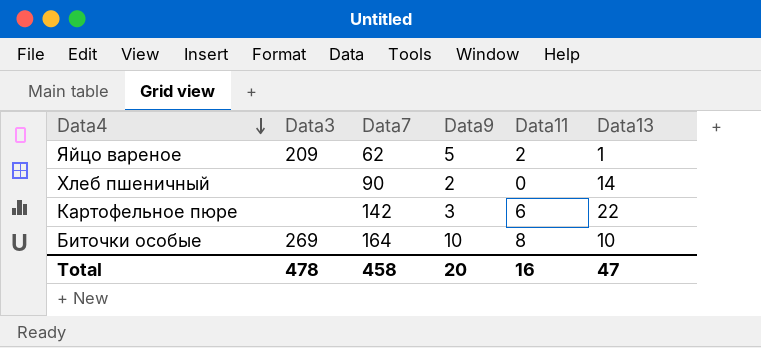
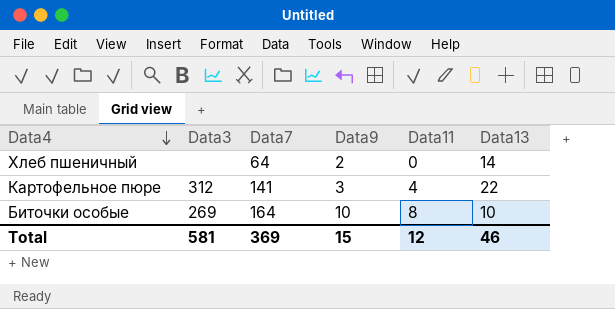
row Яйцо вареное: 209 | 62 | 5 | 2 | 1 -> none
Хлеб пшеничный | Data7: 90 -> 64
Картофельное пюре | Data3: none -> 312
Картофельное пюре | Data7: 142 -> 141
Картофельное пюре | Data11: 6 -> 4
Total | Data3: 478 -> 581
Total | Data7: 458 -> 369
Total | Data9: 20 -> 15
Total | Data11: 16 -> 12
Total | Data13: 47 -> 46

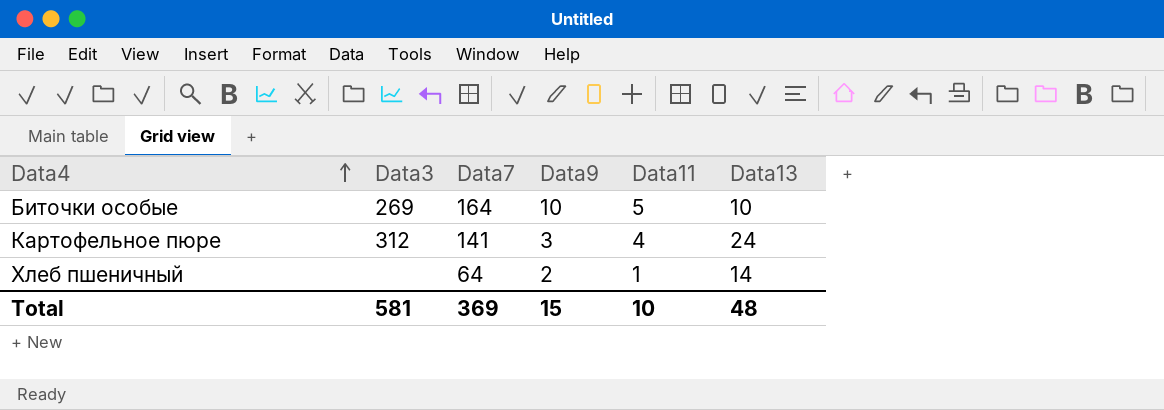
row order: Data4 descending -> Data4 ascending
Биточки особые | Data11: 8 -> 5
Картофельное пюре | Data13: 22 -> 24
Хлеб пшеничный | Data11: 0 -> 1
Total | Data11: 12 -> 10
Total | Data13: 46 -> 48

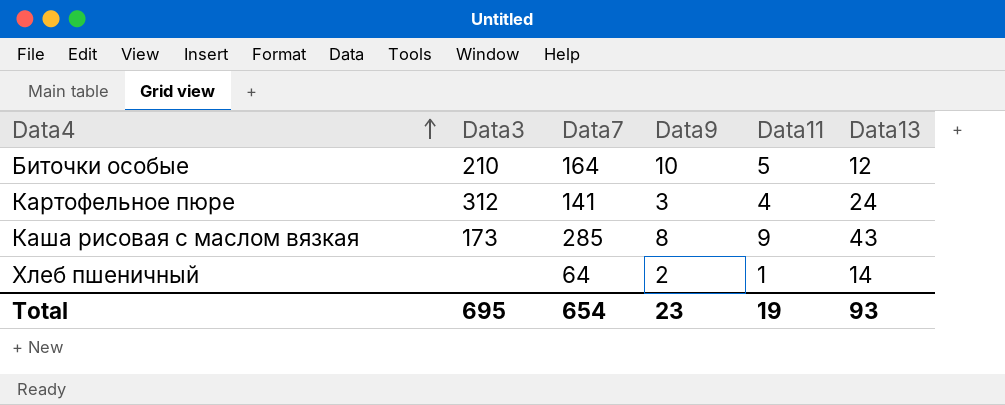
Биточки особые | Data3: 269 -> 210
Биточки особые | Data13: 10 -> 12
row Каша рисовая с маслом вязкая: none -> 173 | 285 | 8 | 9 | 43
Total | Data3: 581 -> 695
Total | Data7: 369 -> 654
Total | Data9: 15 -> 23
Total | Data11: 10 -> 19
Total | Data13: 48 -> 93

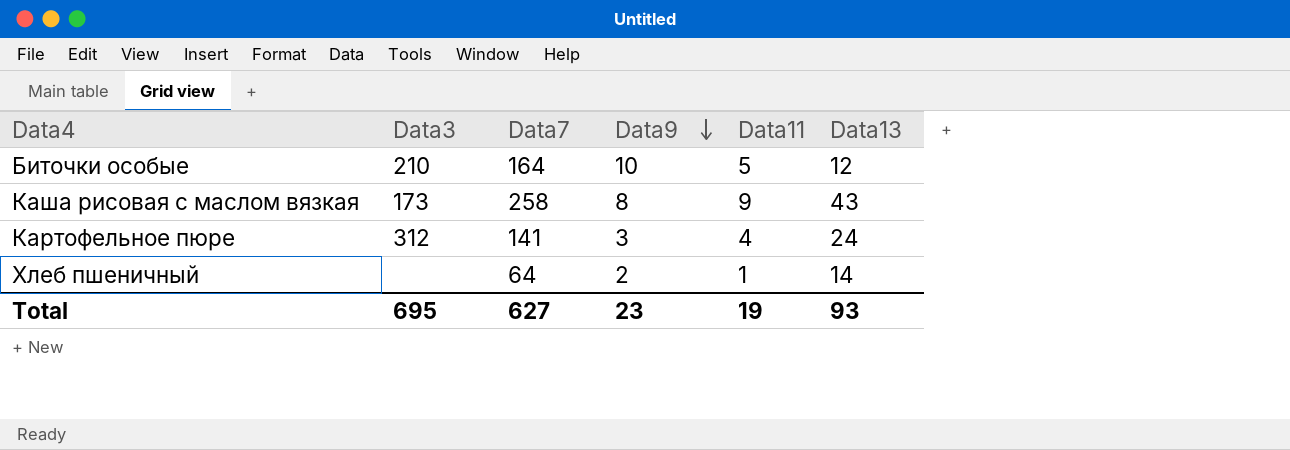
row order: Data4 ascending -> Data9 descending
Каша рисовая с маслом вязкая | Data7: 285 -> 258
Total | Data7: 654 -> 627

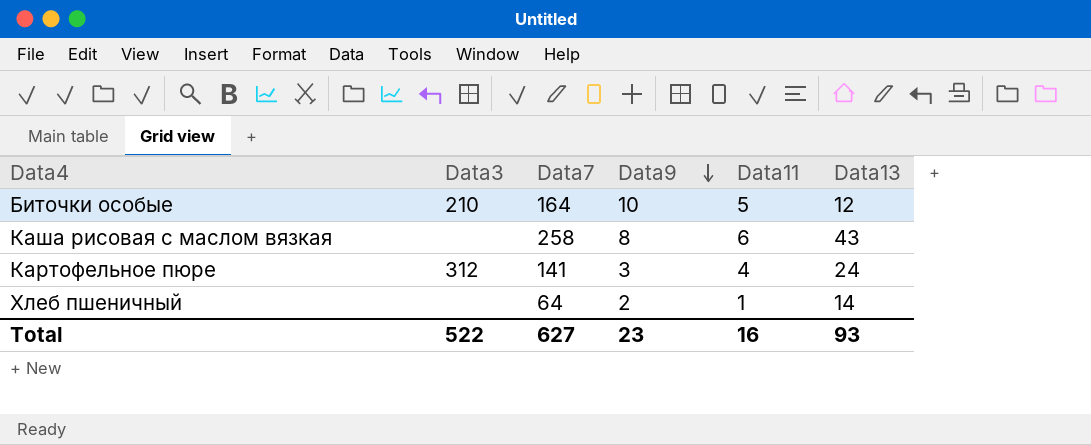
Каша рисовая с маслом вязкая | Data3: 173 -> none
Каша рисовая с маслом вязкая | Data11: 9 -> 6
Total | Data3: 695 -> 522
Total | Data11: 19 -> 16

